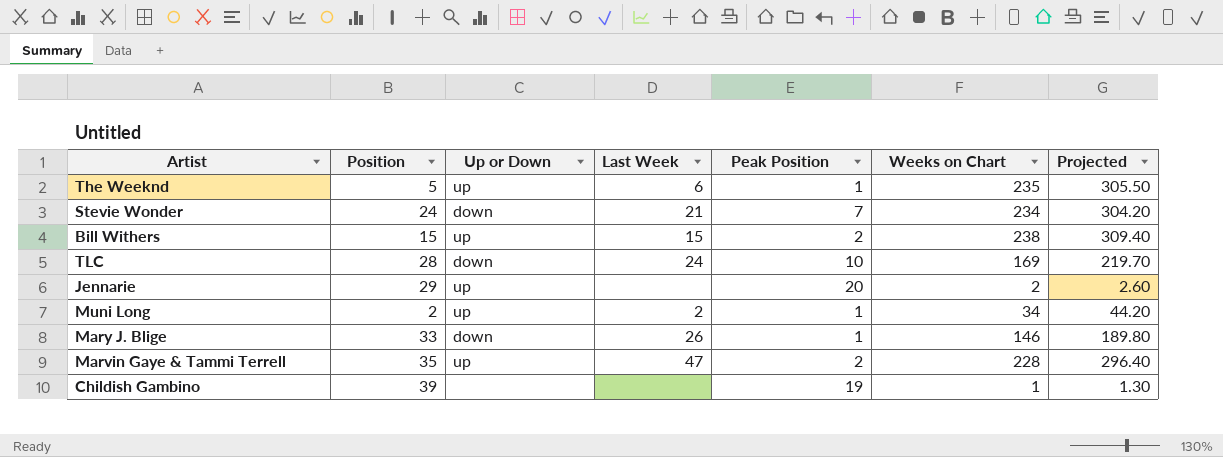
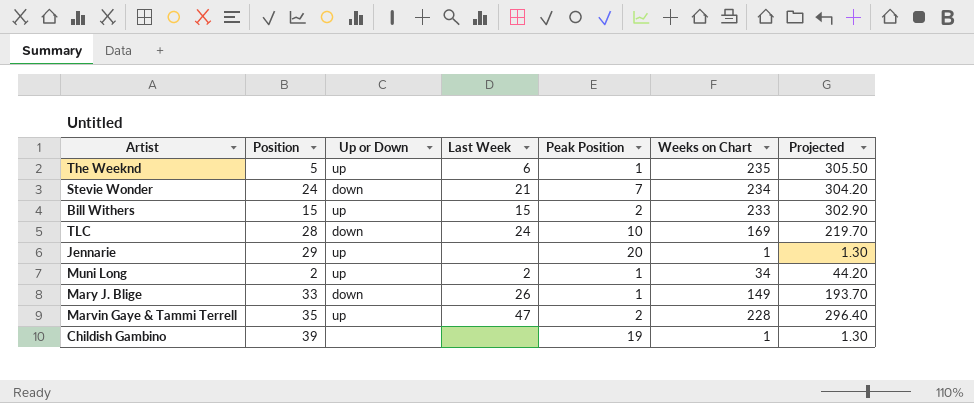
Bill Withers | Weeks on Chart: 238 -> 233
Bill Withers | Projected: 309.40 -> 302.90
Jennarie | Weeks on Chart: 2 -> 1
Jennarie | Projected: 2.60 -> 1.30
Mary J. Blige | Weeks on Chart: 146 -> 149
Mary J. Blige | Projected: 189.80 -> 193.70

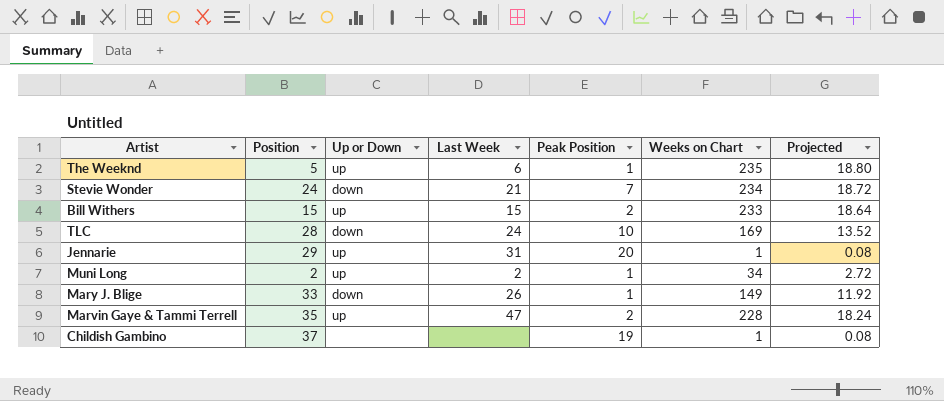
column Projected | formula: [Weeks on Chart] * 1.3 -> [Weeks on Chart] * 0.08
Jennarie | Last Week: none -> 31
Childish Gambino | Position: 39 -> 37

